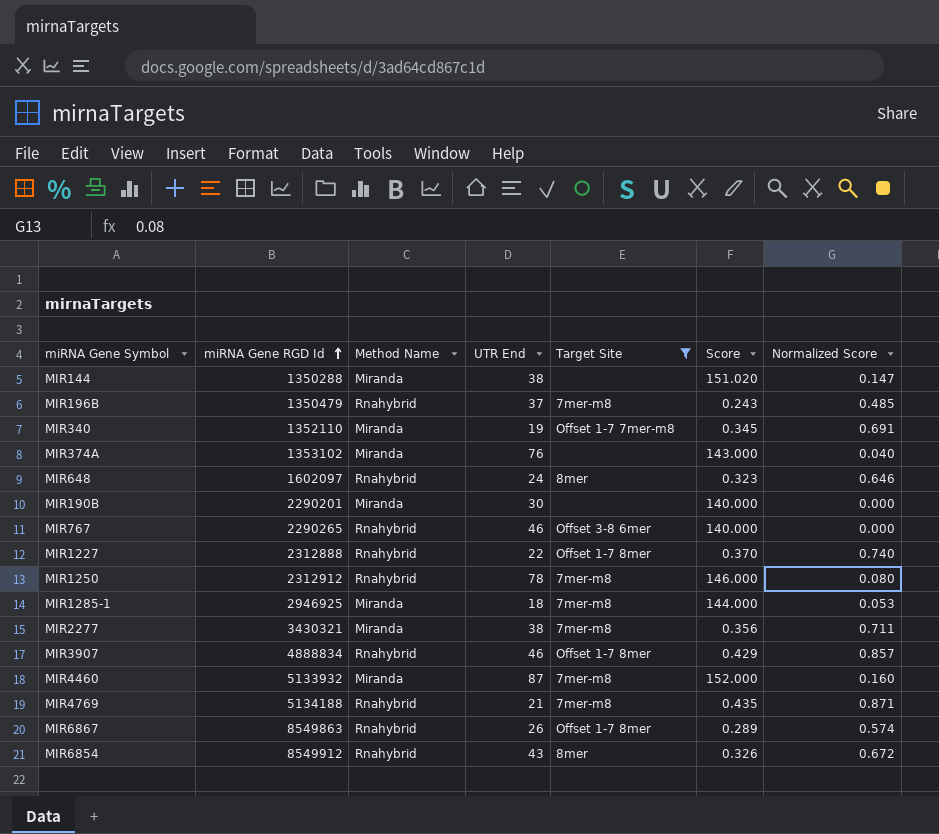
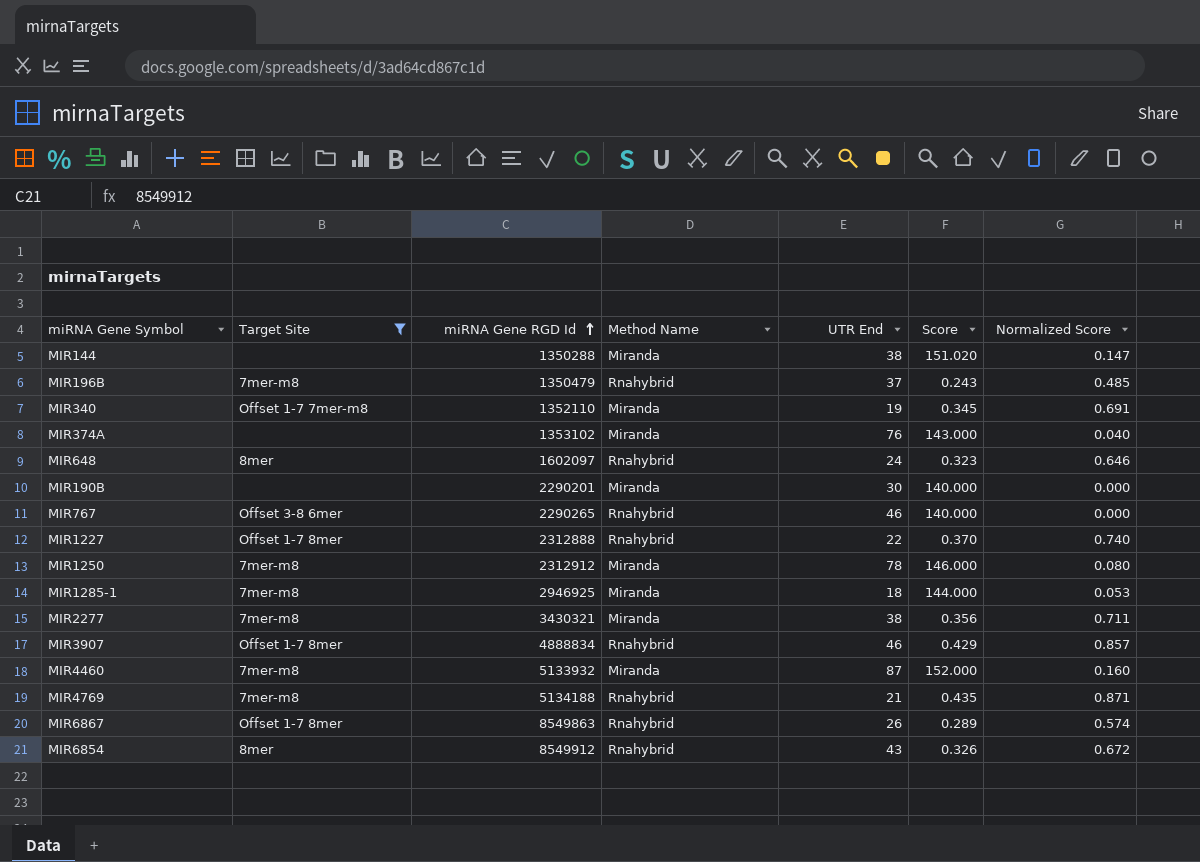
column Target Site | position: 5 -> 2
MIR1250 | Method Name: Rnahybrid -> Miranda

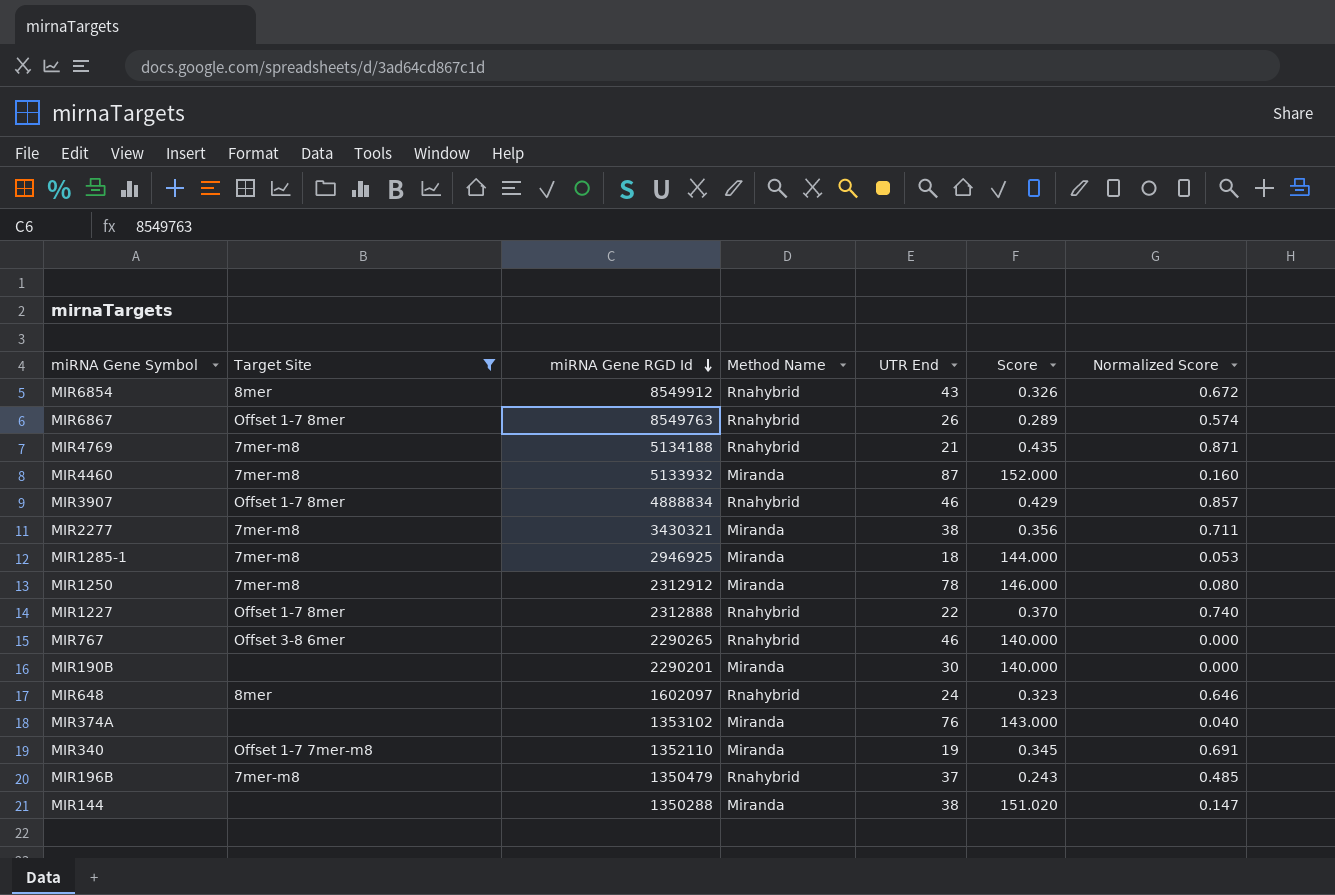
row order: miRNA Gene RGD Id ascending -> miRNA Gene RGD Id descending
MIR6867 | miRNA Gene RGD Id: 8549863 -> 8549763

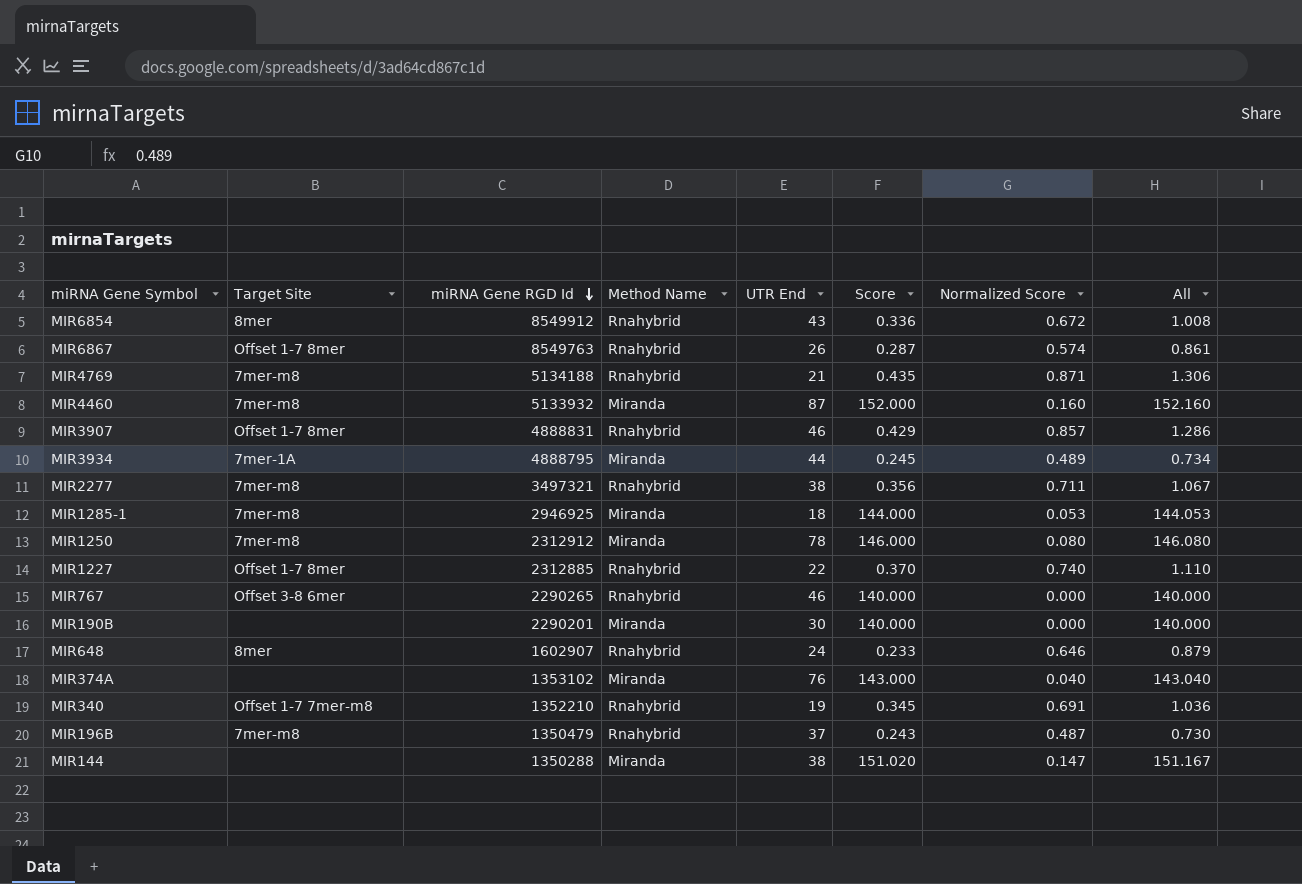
filter: Target Site != 7mer-1A -> none
column All | formula: none -> [Score] + [Normalized Score]
MIR6854 | Score: 0.326 -> 0.336
MIR6867 | Score: 0.289 -> 0.287
MIR3907 | miRNA Gene RGD Id: 4888834 -> 4888831
MIR2277 | miRNA Gene RGD Id: 3430321 -> 3497321
MIR2277 | Method Name: Miranda -> Rnahybrid
MIR1227 | miRNA Gene RGD Id: 2312888 -> 2312885
MIR648 | miRNA Gene RGD Id: 1602097 -> 1602907
MIR648 | Score: 0.323 -> 0.233
MIR340 | miRNA Gene RGD Id: 1352110 -> 1352210
MIR340 | Method Name: Miranda -> Rnahybrid
MIR196B | Normalized Score: 0.485 -> 0.487

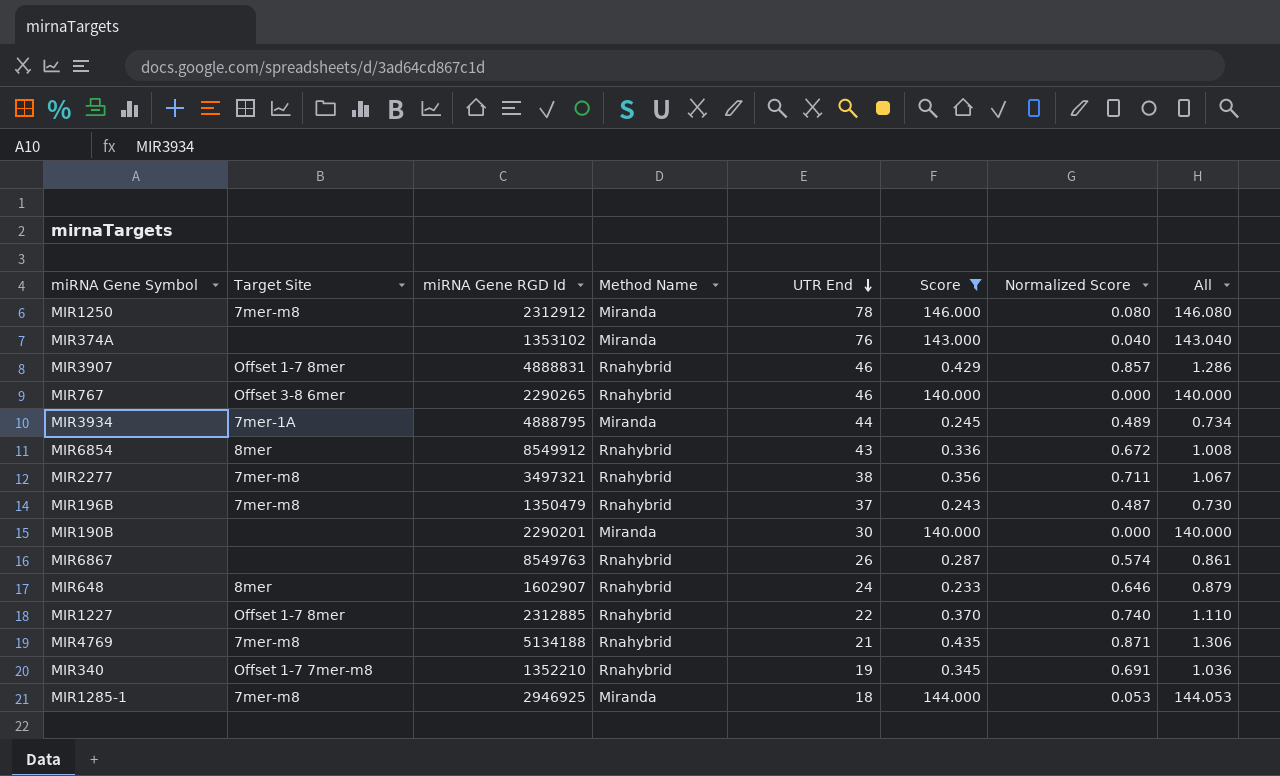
filter: none -> Score <= 146.000
row order: miRNA Gene RGD Id descending -> UTR End descending
MIR6867 | Target Site: Offset 1-7 8mer -> none

